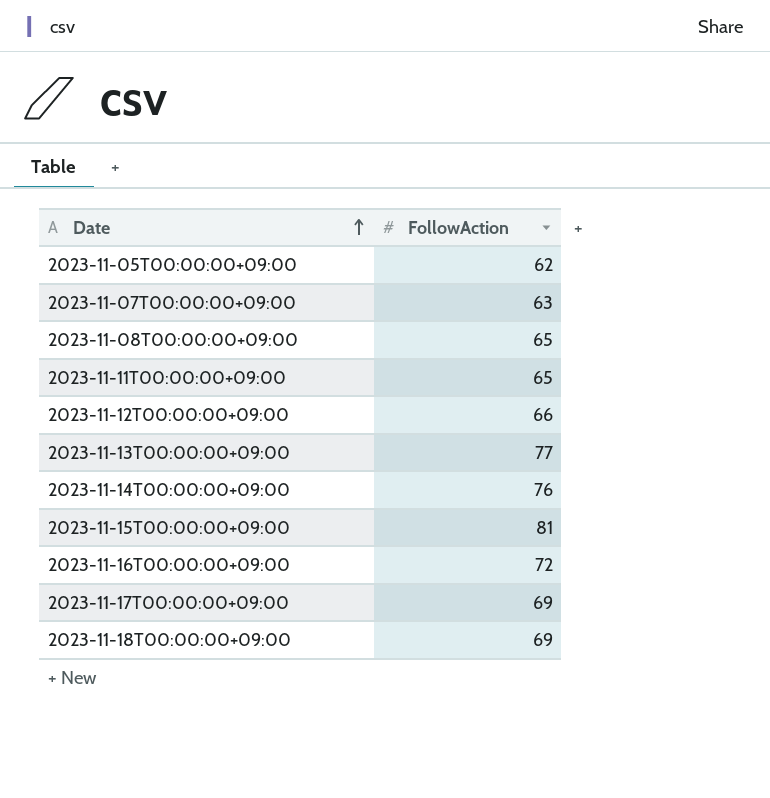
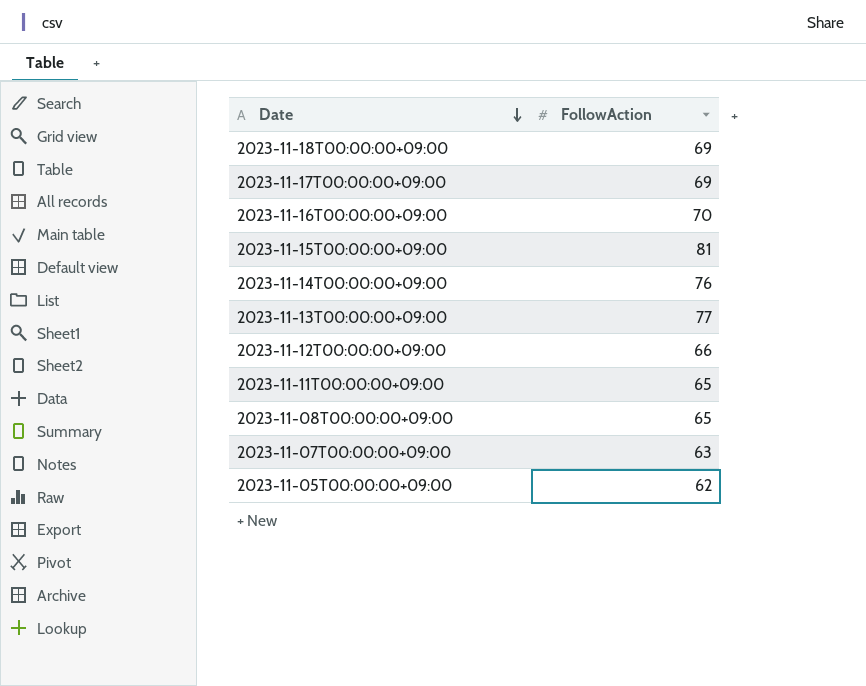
row order: Date ascending -> Date descending
2023-11-16T00:00:00+09:00 | FollowAction: 72 -> 70

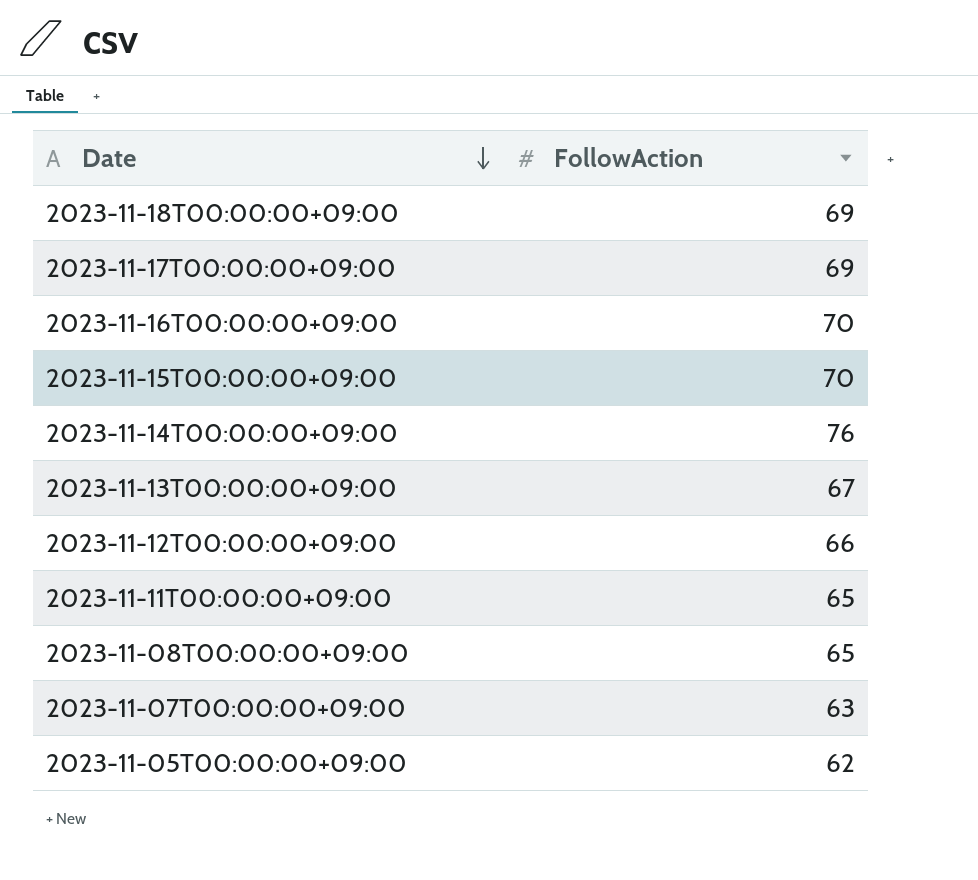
2023-11-15T00:00:00+09:00 | FollowAction: 81 -> 70
2023-11-13T00:00:00+09:00 | FollowAction: 77 -> 67

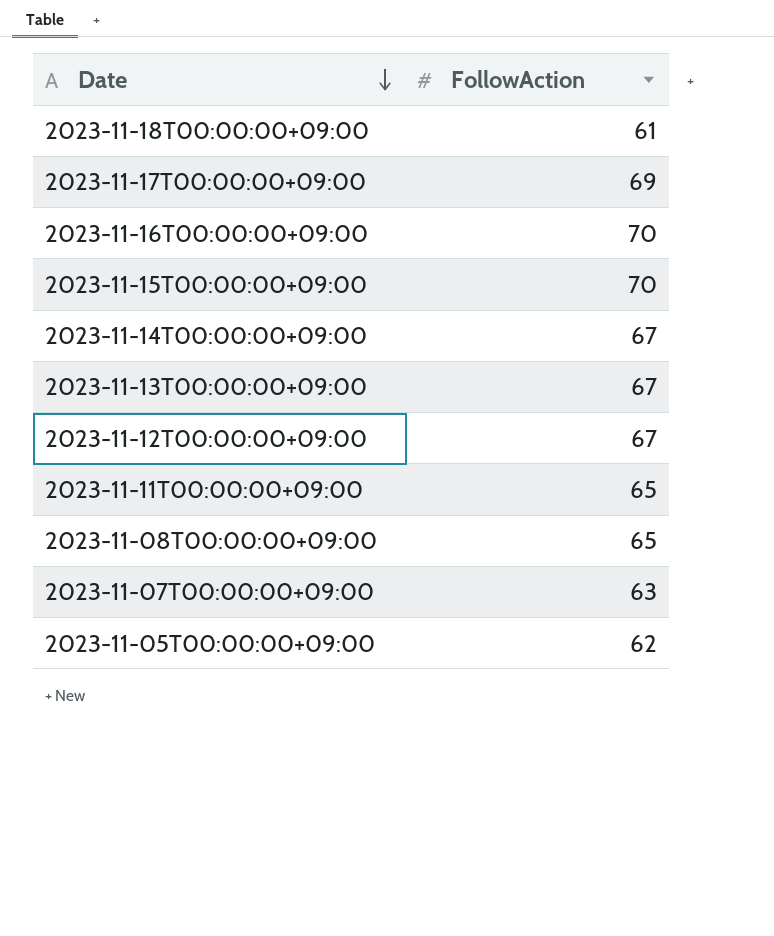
2023-11-18T00:00:00+09:00 | FollowAction: 69 -> 61
2023-11-14T00:00:00+09:00 | FollowAction: 76 -> 67
2023-11-12T00:00:00+09:00 | FollowAction: 66 -> 67

